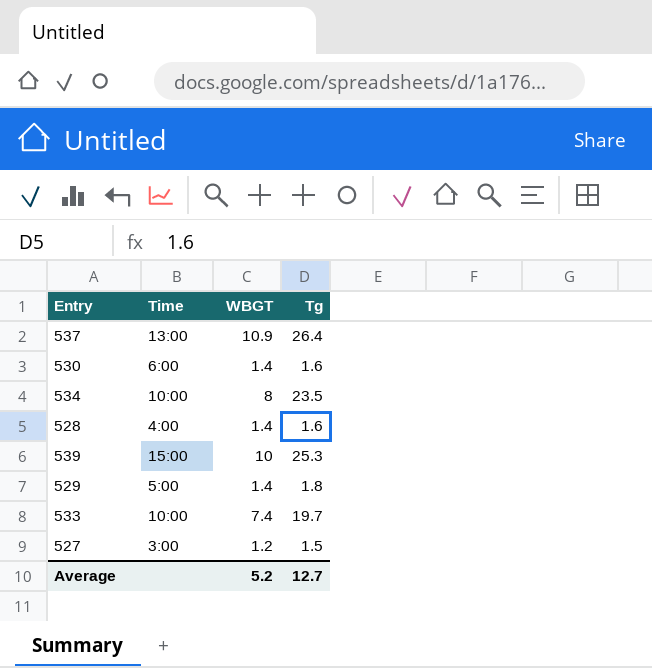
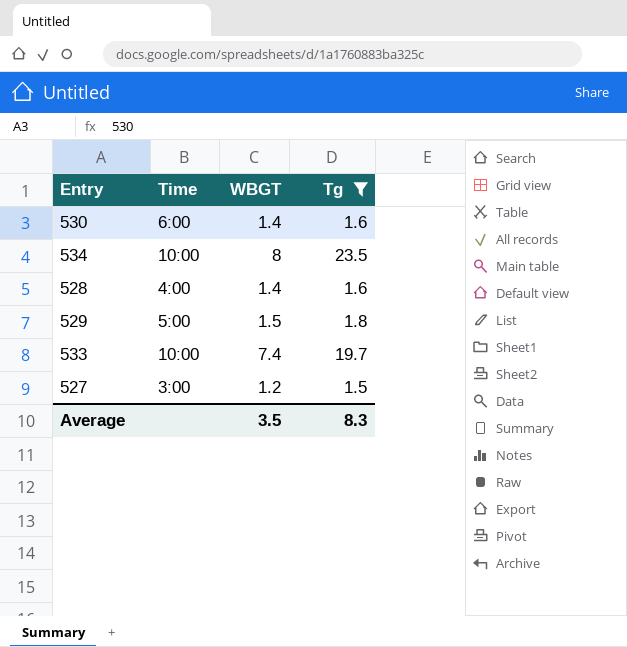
filter: none -> Tg <= 23.5
529 | WBGT: 1.4 -> 1.5
Average | WBGT: 5.2 -> 3.5
Average | Tg: 12.7 -> 8.3

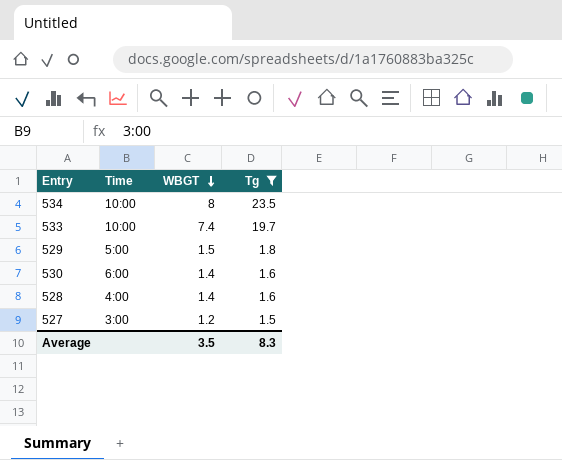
row order: none -> WBGT descending

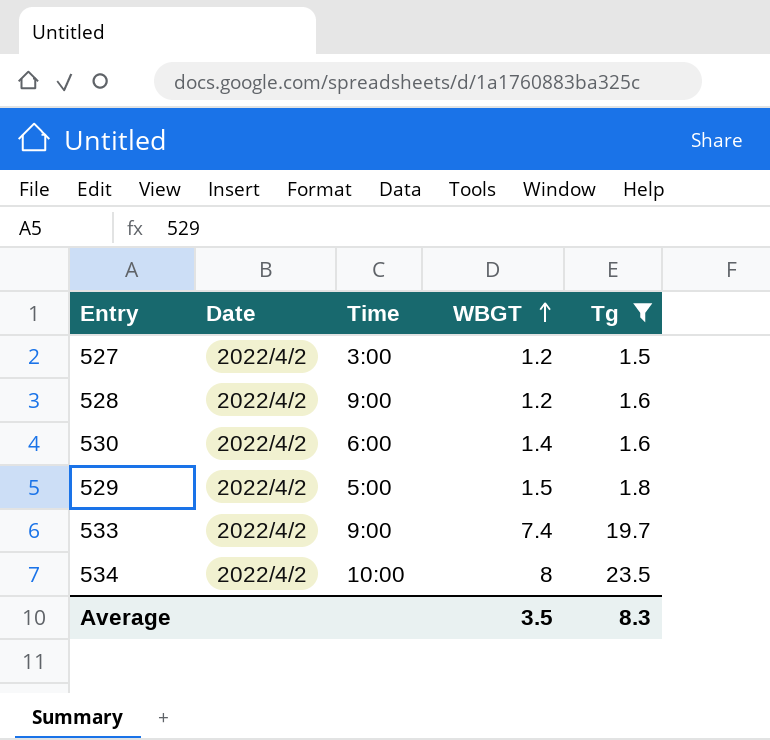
row order: WBGT descending -> WBGT ascending
column Date | position: none -> 2
528 | Time: 4:00 -> 9:00
528 | WBGT: 1.4 -> 1.2
533 | Time: 10:00 -> 9:00

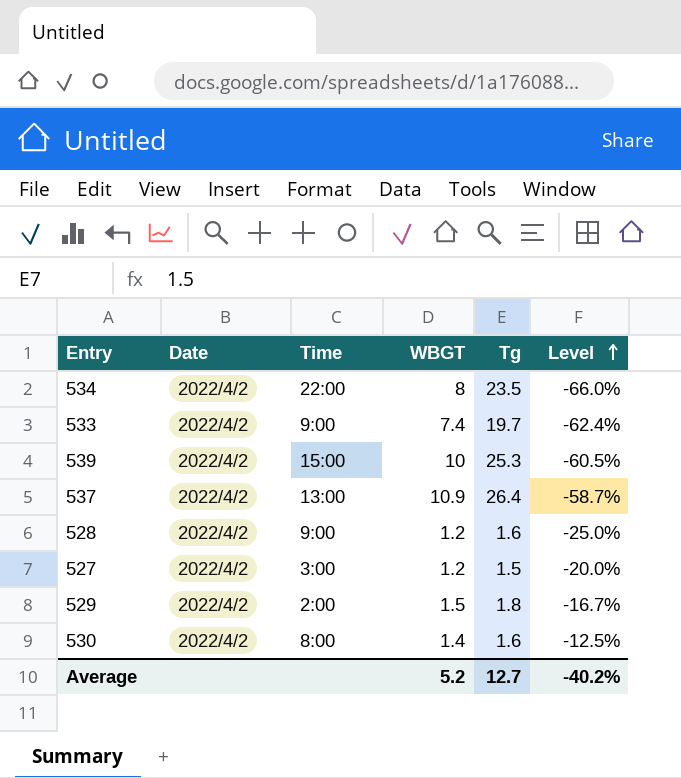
filter: Tg <= 23.5 -> none
row order: WBGT ascending -> Level ascending
column Level | formula: none -> ([WBGT] - [Tg]) / [Tg]
534 | Time: 10:00 -> 22:00
529 | Time: 5:00 -> 2:00
530 | Time: 6:00 -> 8:00
Average | WBGT: 3.5 -> 5.2
Average | Tg: 8.3 -> 12.7

